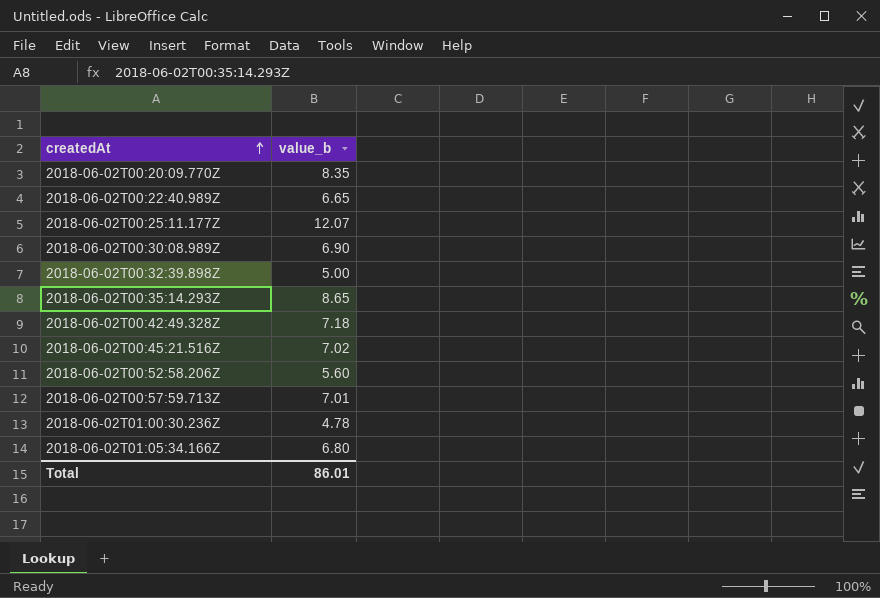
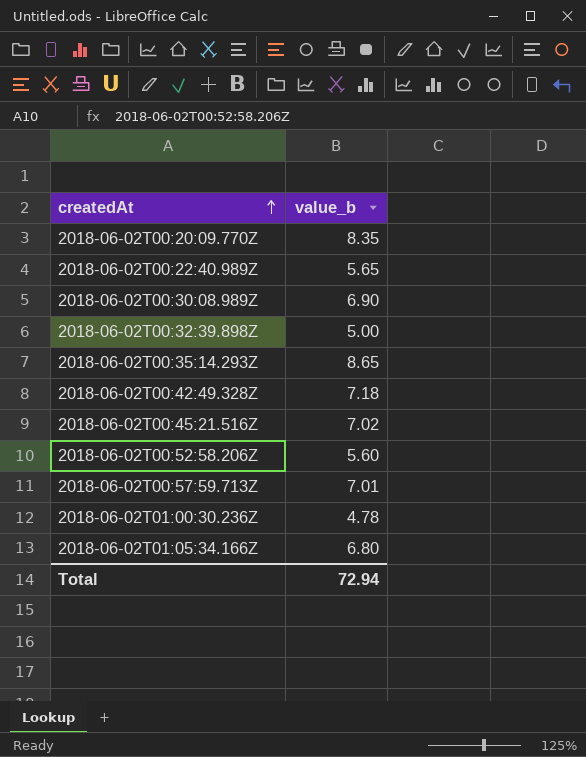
row 2018-06-02T00:25:11.177Z: 12.07 -> none
2018-06-02T00:22:40.989Z | value_b: 6.65 -> 5.65
Total | value_b: 86.01 -> 72.94

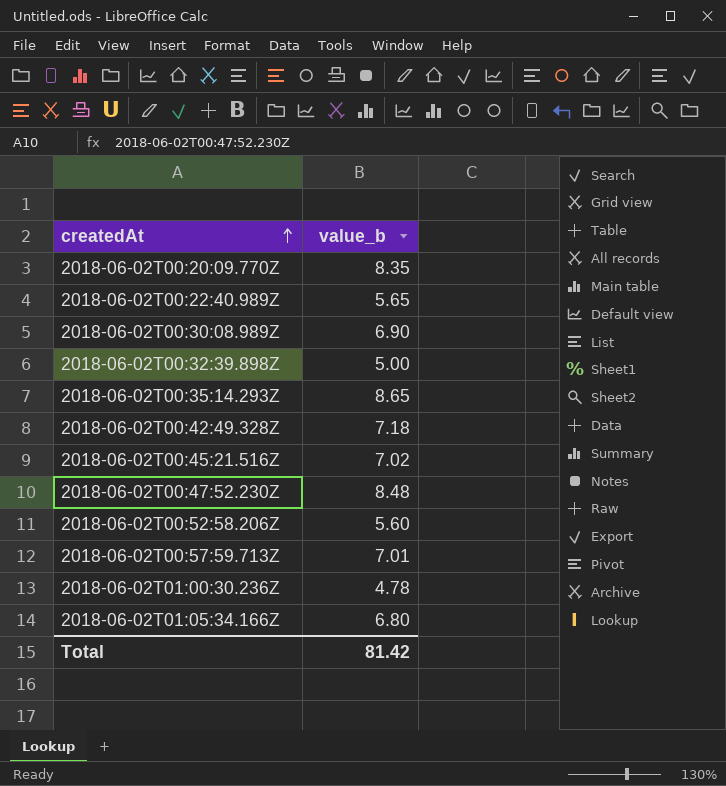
row 2018-06-02T00:47:52.230Z: none -> 8.48
Total | value_b: 72.94 -> 81.42

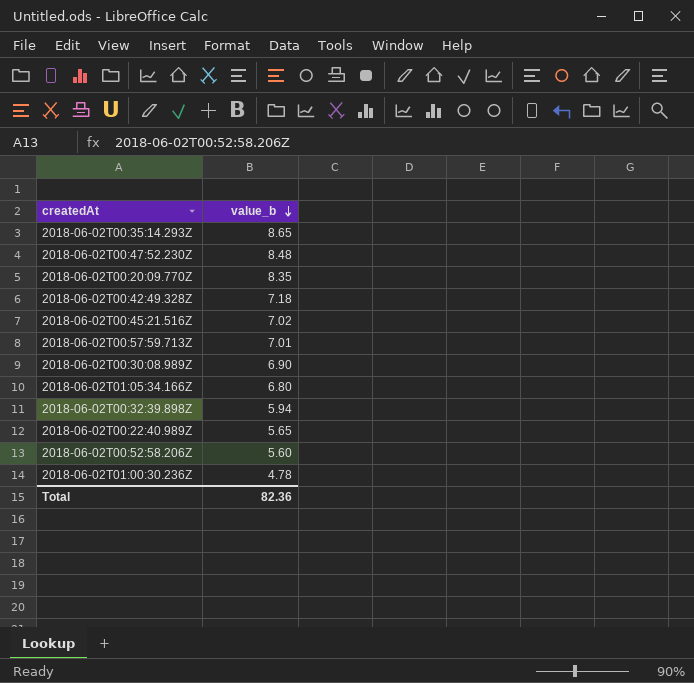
row order: createdAt ascending -> value_b descending
2018-06-02T00:32:39.898Z | value_b: 5.00 -> 5.94
Total | value_b: 81.42 -> 82.36

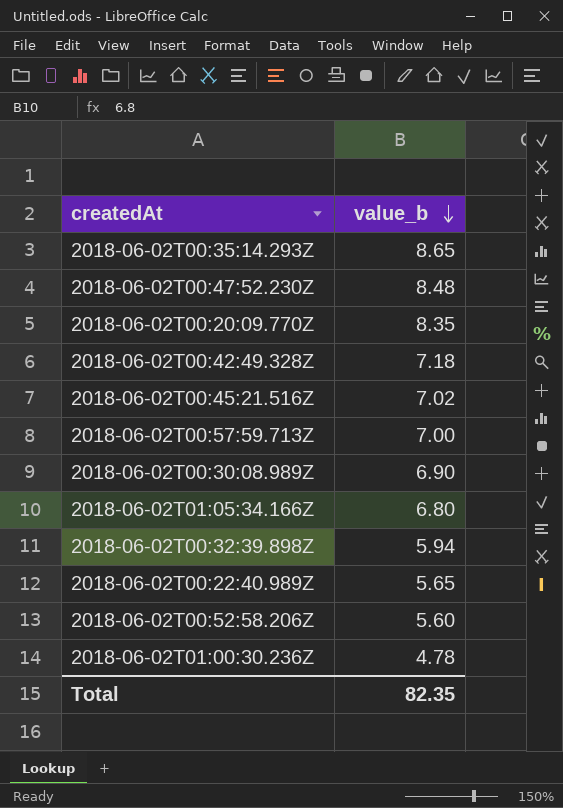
2018-06-02T00:57:59.713Z | value_b: 7.01 -> 7.00
Total | value_b: 82.36 -> 82.35

